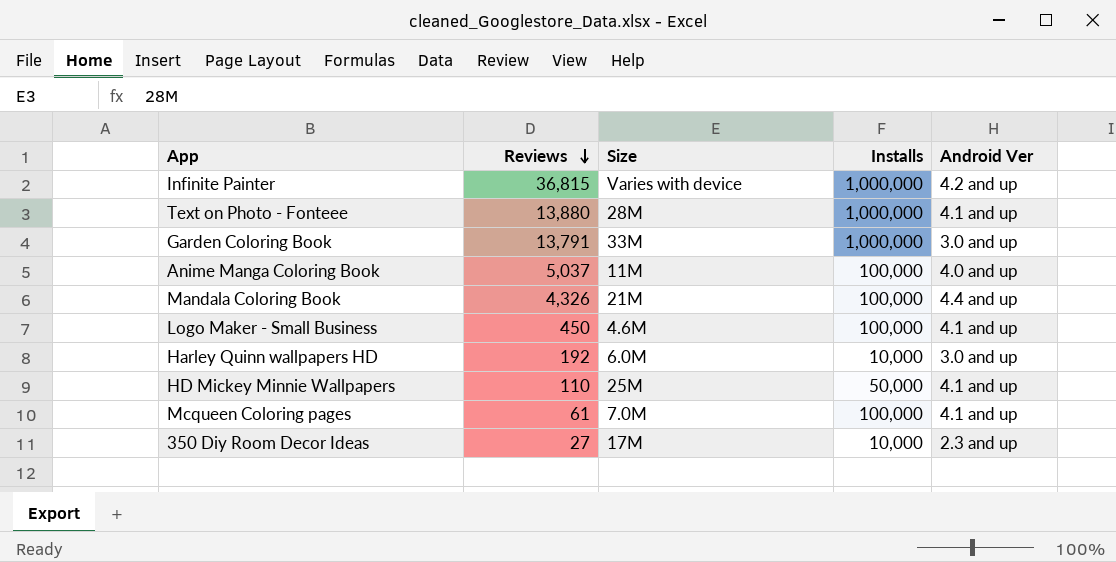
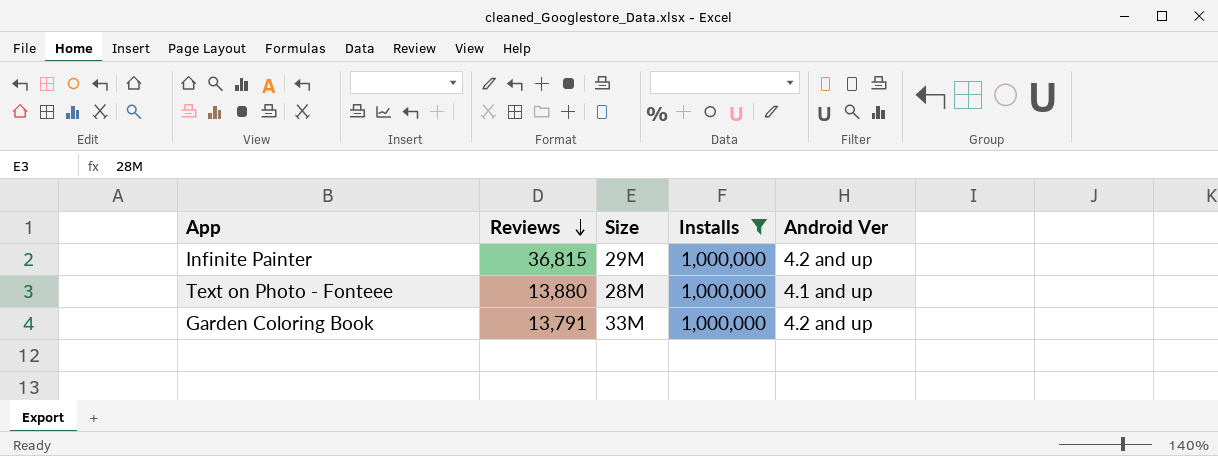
filter: none -> Installs = 1,000,000
Infinite Painter | Size: Varies with device -> 29M
Garden Coloring Book | Android Ver: 3.0 and up -> 4.2 and up

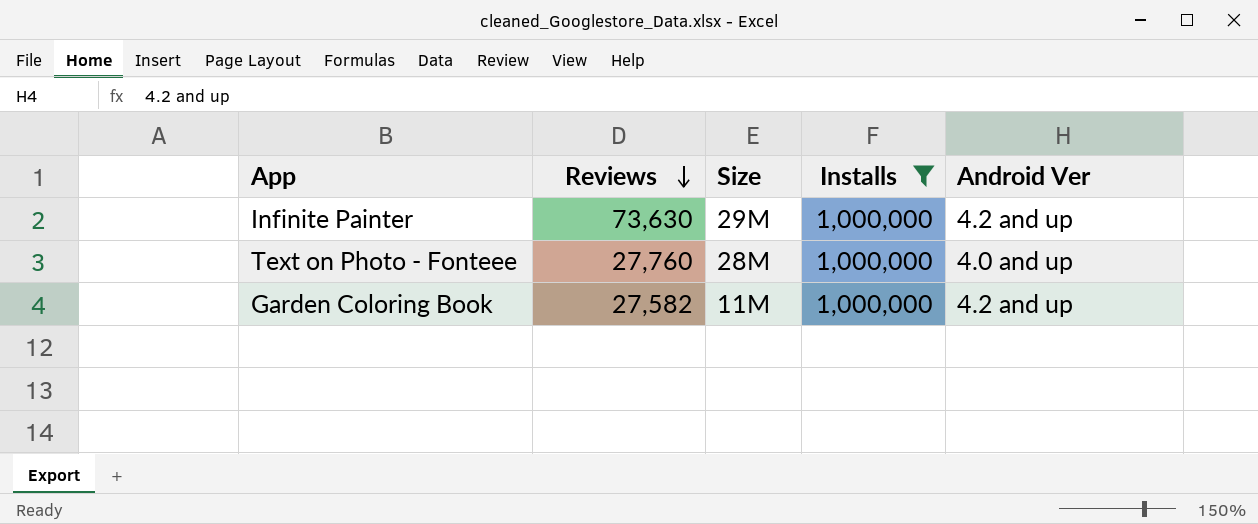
Infinite Painter | Reviews: 36,815 -> 73,630
Text on Photo - Fonteee | Reviews: 13,880 -> 27,760
Text on Photo - Fonteee | Android Ver: 4.1 and up -> 4.0 and up
Garden Coloring Book | Reviews: 13,791 -> 27,582
Garden Coloring Book | Size: 33M -> 11M

